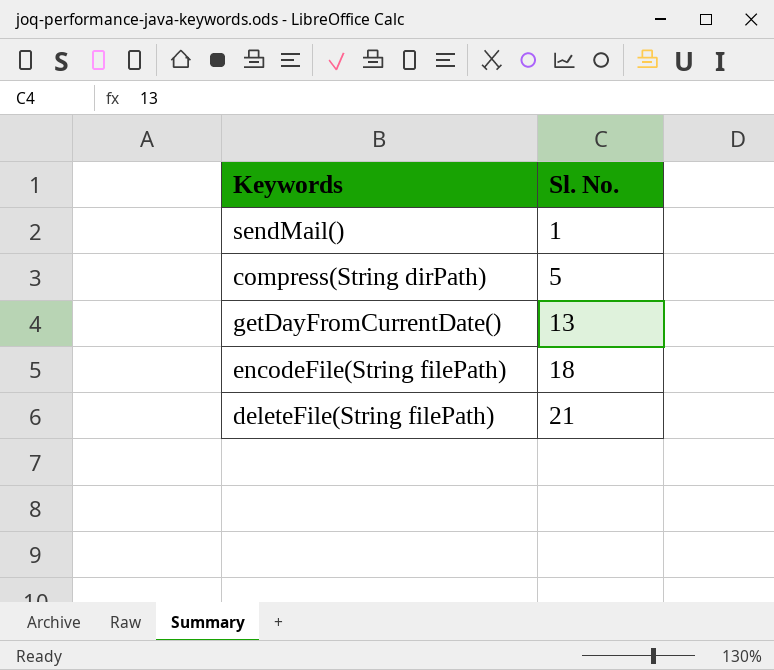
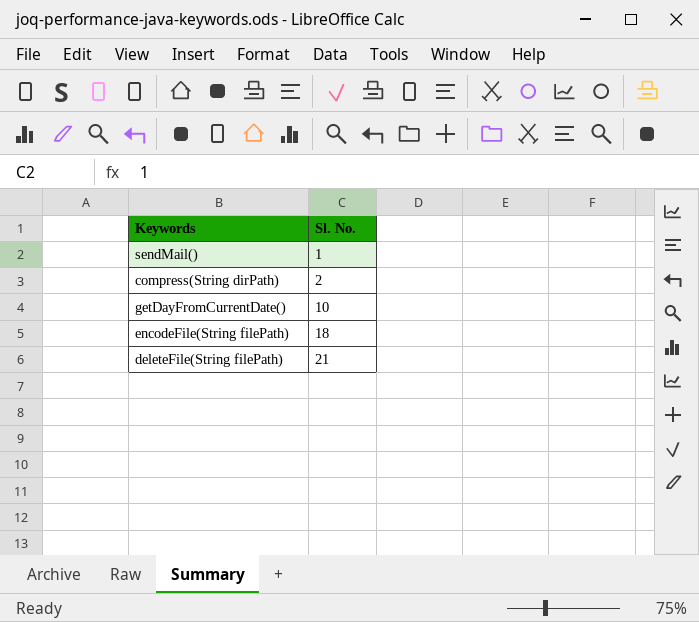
compress(String dirPath) | Sl. No.: 5 -> 2
getDayFromCurrentDate() | Sl. No.: 13 -> 10

